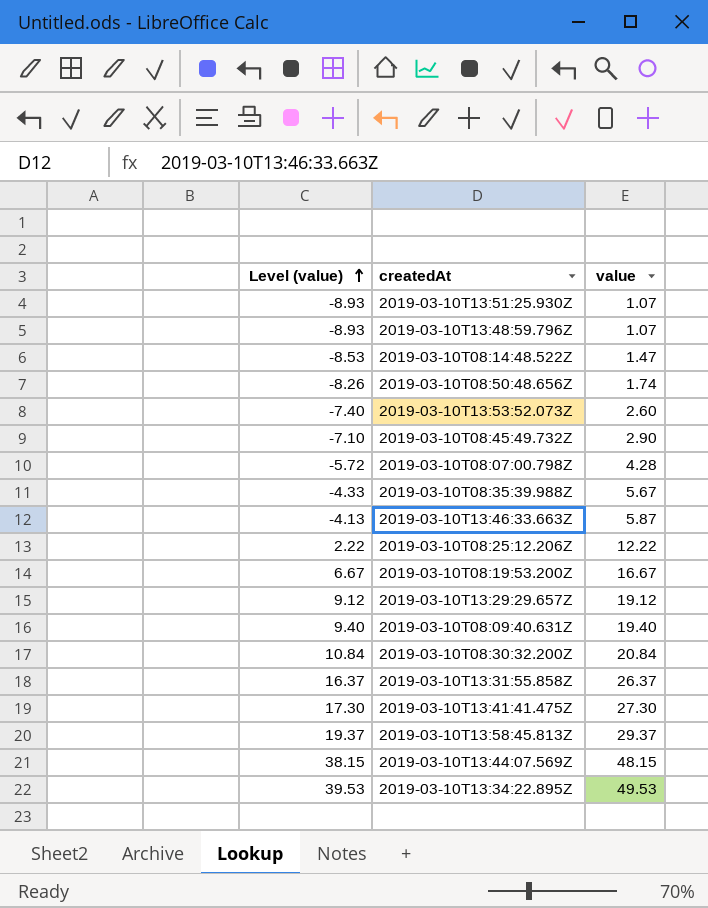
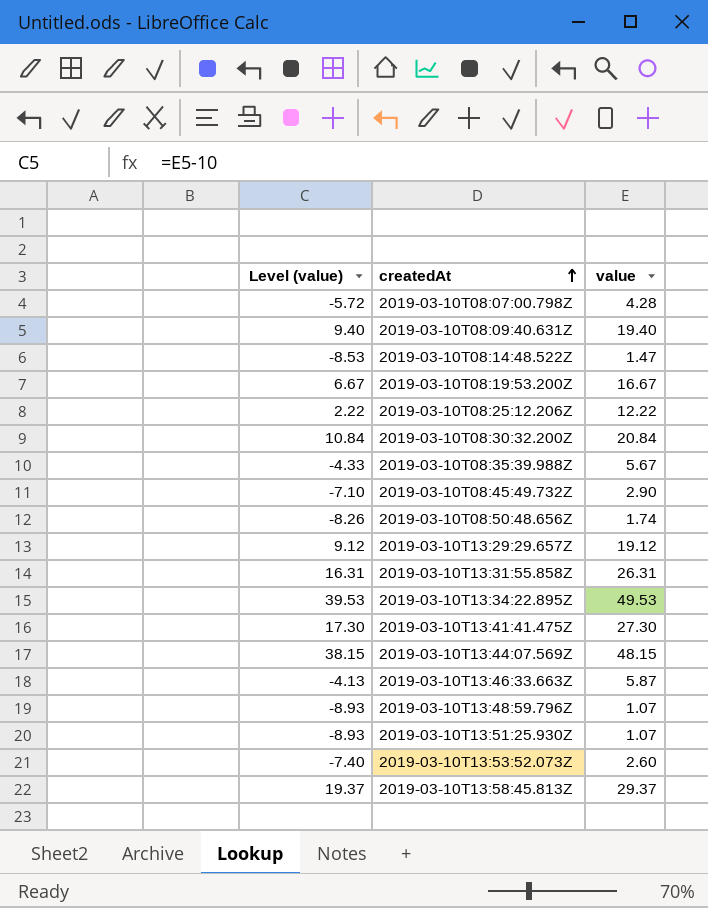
row order: Level (value) ascending -> createdAt ascending
2019-03-10T13:31:55.858Z | Level (value): 16.37 -> 16.31
2019-03-10T13:31:55.858Z | value: 26.37 -> 26.31

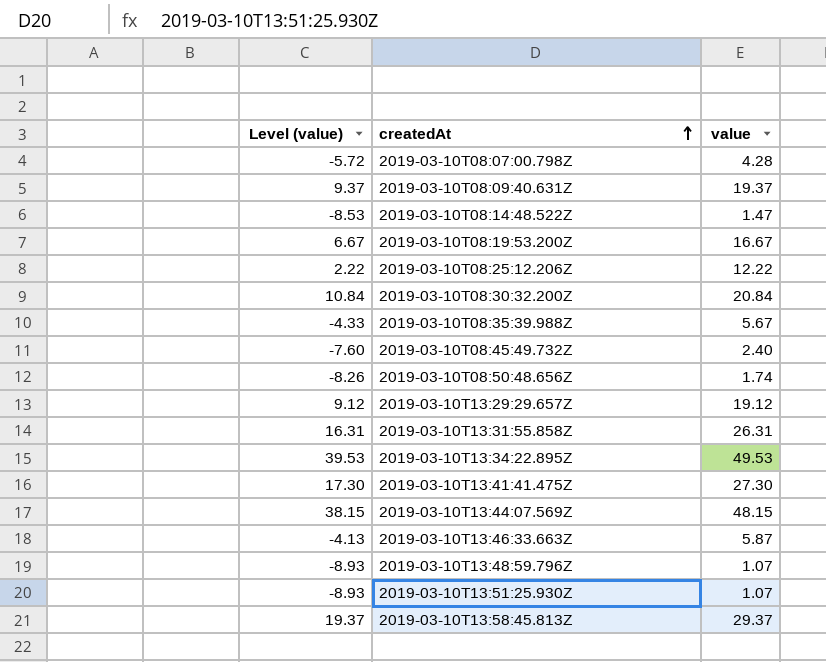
row 2019-03-10T13:53:52.073Z: -7.40 | 2.60 -> none
2019-03-10T08:09:40.631Z | Level (value): 9.40 -> 9.37
2019-03-10T08:09:40.631Z | value: 19.40 -> 19.37
2019-03-10T08:45:49.732Z | Level (value): -7.10 -> -7.60
2019-03-10T08:45:49.732Z | value: 2.90 -> 2.40

